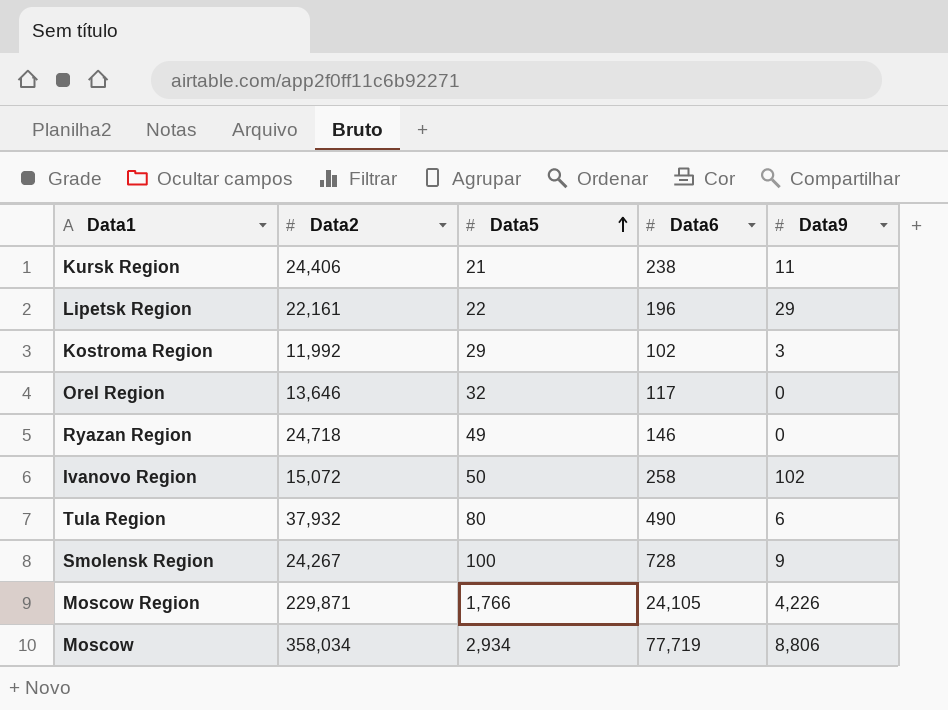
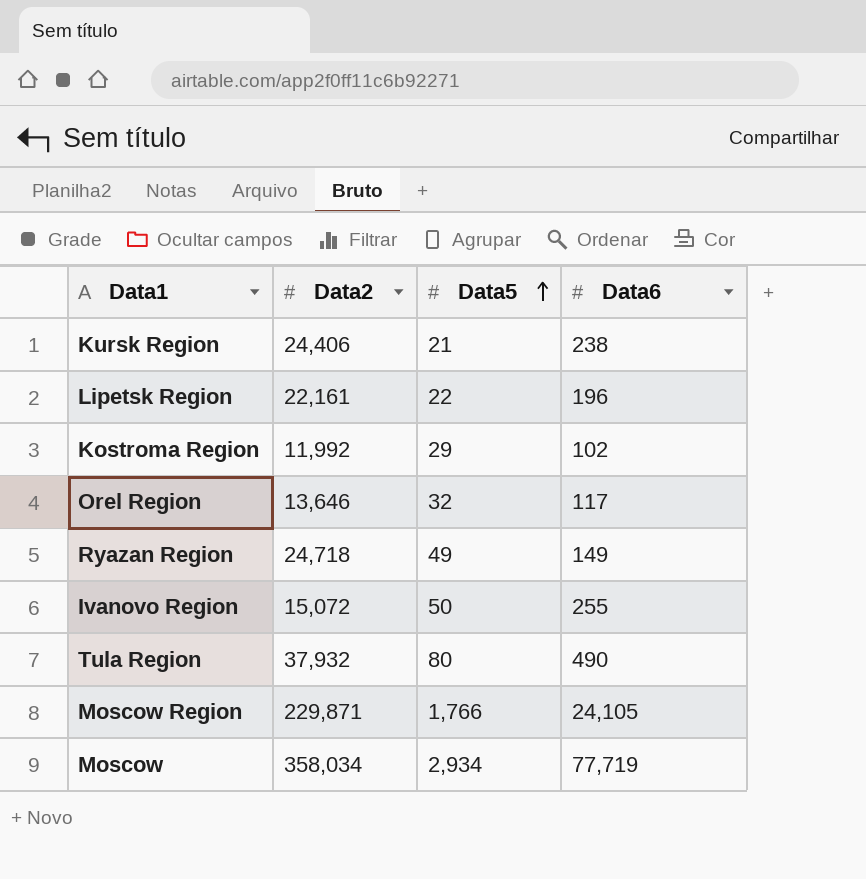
column Data9 | position: 5 -> none
row Smolensk Region: 24,267 | 100 | 728 | 9 -> none
Ryazan Region | Data6: 146 -> 149
Ivanovo Region | Data6: 258 -> 255

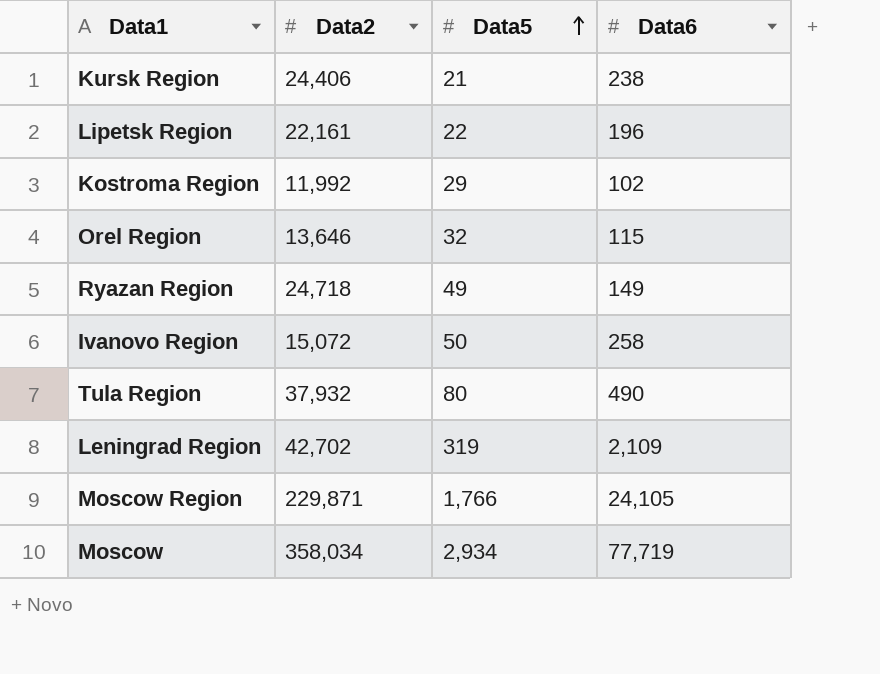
Orel Region | Data6: 117 -> 115
Ivanovo Region | Data6: 255 -> 258
row Leningrad Region: none -> 42,702 | 319 | 2,109

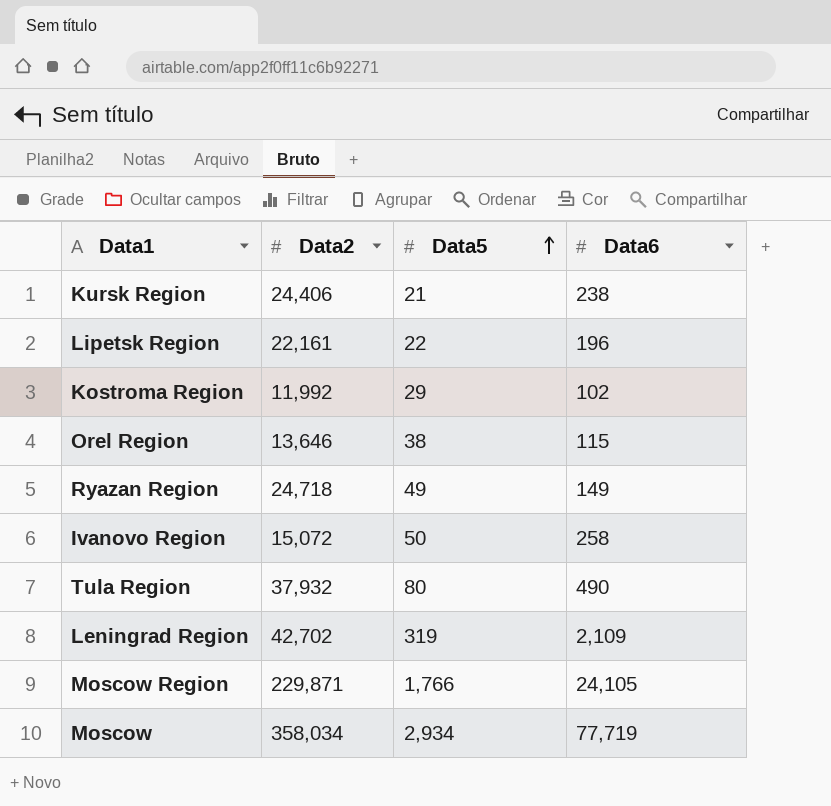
Orel Region | Data5: 32 -> 38

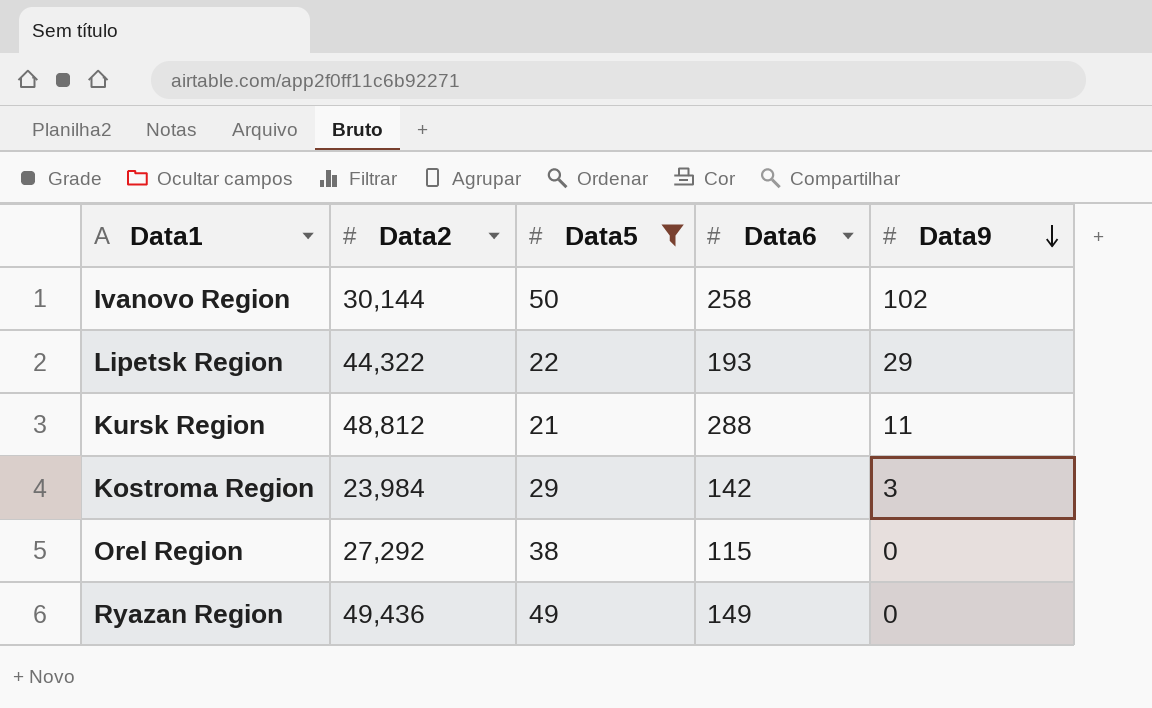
filter: none -> Data5 <= 50
row order: Data5 ascending -> Data9 descending
column Data9 | position: none -> 5
Ivanovo Region | Data2: 15,072 -> 30,144
Lipetsk Region | Data2: 22,161 -> 44,322
Lipetsk Region | Data6: 196 -> 193
Kursk Region | Data2: 24,406 -> 48,812
Kursk Region | Data6: 238 -> 288
Kostroma Region | Data2: 11,992 -> 23,984
Kostroma Region | Data6: 102 -> 142
Orel Region | Data2: 13,646 -> 27,292
Ryazan Region | Data2: 24,718 -> 49,436

